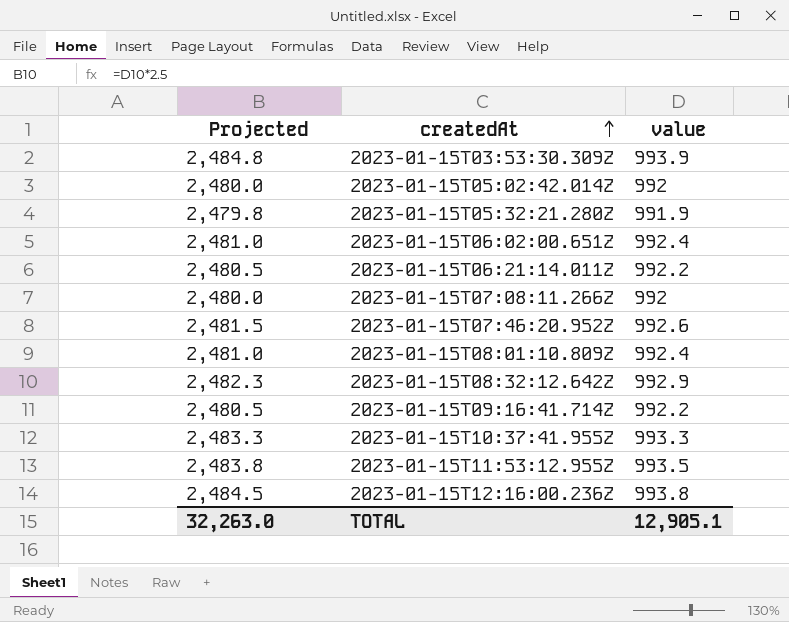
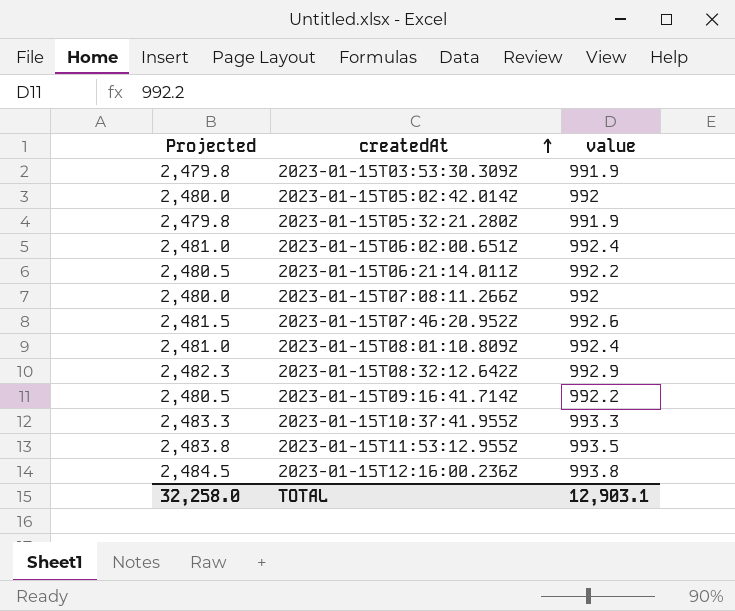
2023-01-15T03:53:30.309Z | Projected: 2,484.8 -> 2,479.8
2023-01-15T03:53:30.309Z | value: 993.9 -> 991.9
TOTAL | Projected: 32,263.0 -> 32,258.0
TOTAL | value: 12,905.1 -> 12,903.1

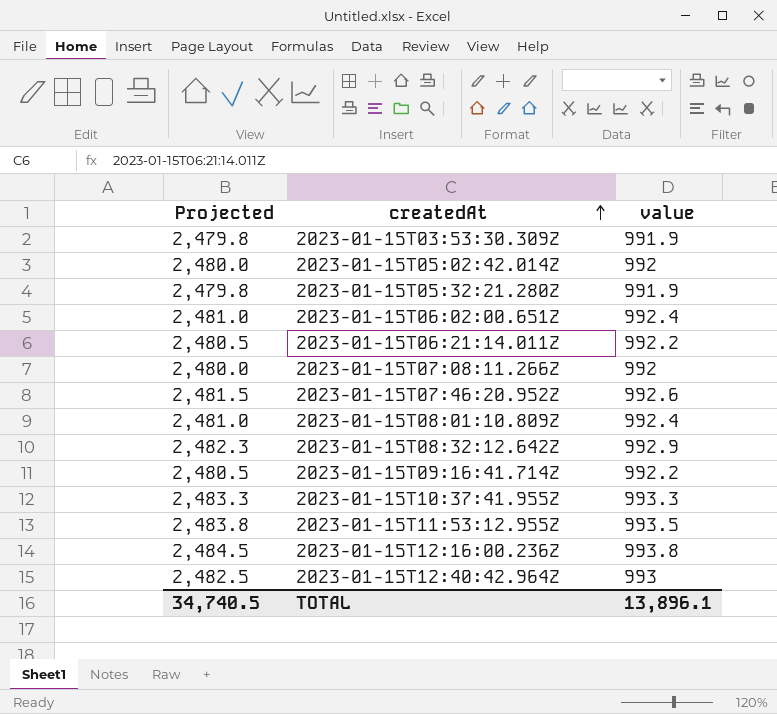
row 2023-01-15T12:40:42.964Z: none -> 2,482.5 | 993
TOTAL | Projected: 32,258.0 -> 34,740.5
TOTAL | value: 12,903.1 -> 13,896.1

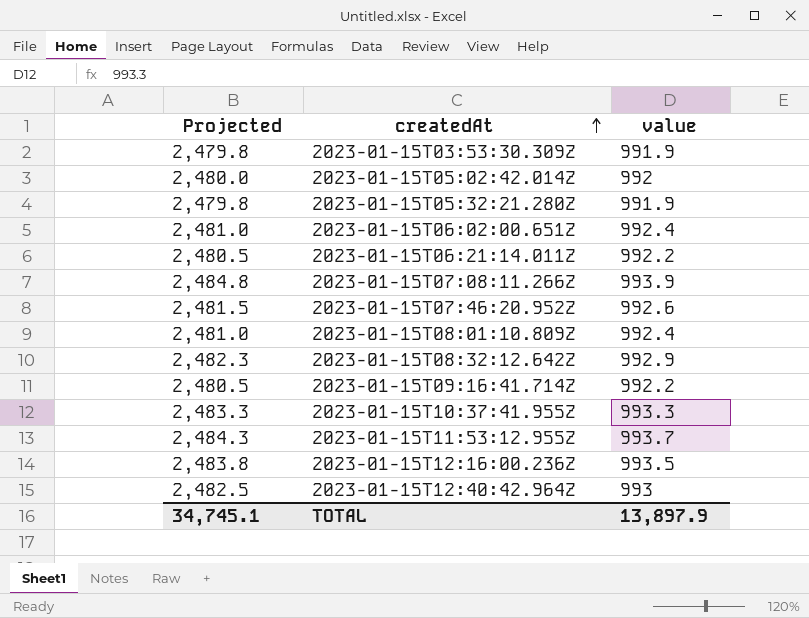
2023-01-15T07:08:11.266Z | Projected: 2,480.0 -> 2,484.8
2023-01-15T07:08:11.266Z | value: 992 -> 993.9
2023-01-15T11:53:12.955Z | Projected: 2,483.8 -> 2,484.3
2023-01-15T11:53:12.955Z | value: 993.5 -> 993.7
2023-01-15T12:16:00.236Z | Projected: 2,484.5 -> 2,483.8
2023-01-15T12:16:00.236Z | value: 993.8 -> 993.5
TOTAL | Projected: 34,740.5 -> 34,745.1
TOTAL | value: 13,896.1 -> 13,897.9

